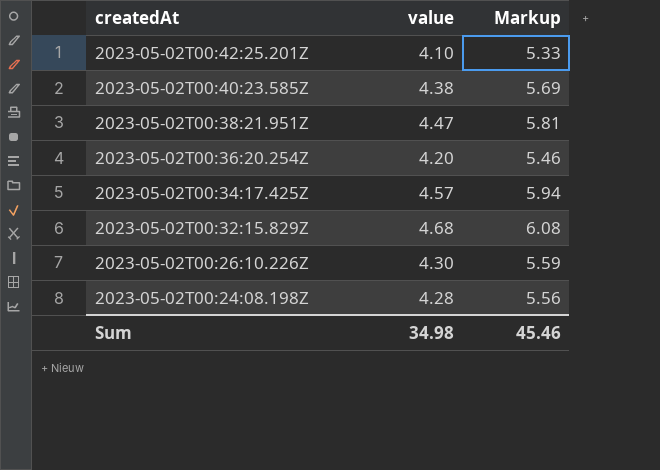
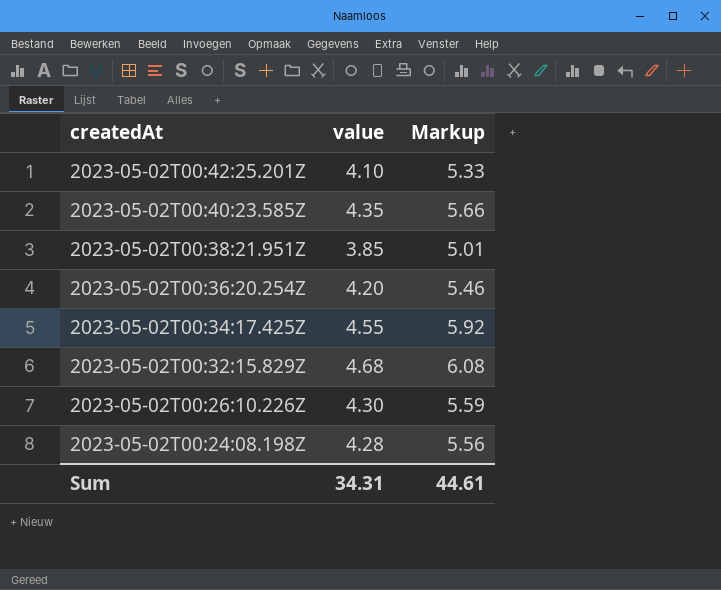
2023-05-02T00:40:23.585Z | value: 4.38 -> 4.35
2023-05-02T00:40:23.585Z | Markup: 5.69 -> 5.66
2023-05-02T00:38:21.951Z | value: 4.47 -> 3.85
2023-05-02T00:38:21.951Z | Markup: 5.81 -> 5.01
2023-05-02T00:34:17.425Z | value: 4.57 -> 4.55
2023-05-02T00:34:17.425Z | Markup: 5.94 -> 5.92
Sum | value: 34.98 -> 34.31
Sum | Markup: 45.46 -> 44.61

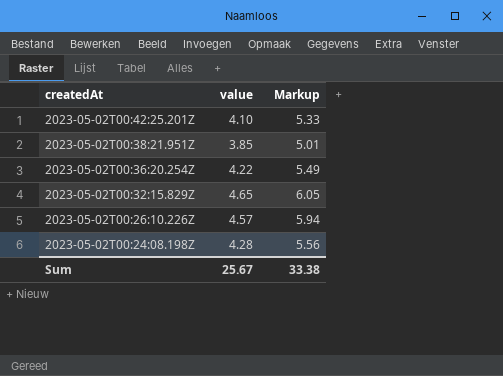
row 2023-05-02T00:40:23.585Z: 4.35 | 5.66 -> none
row 2023-05-02T00:34:17.425Z: 4.55 | 5.92 -> none
2023-05-02T00:36:20.254Z | value: 4.20 -> 4.22
2023-05-02T00:36:20.254Z | Markup: 5.46 -> 5.49
2023-05-02T00:32:15.829Z | value: 4.68 -> 4.65
2023-05-02T00:32:15.829Z | Markup: 6.08 -> 6.05
2023-05-02T00:26:10.226Z | value: 4.30 -> 4.57
2023-05-02T00:26:10.226Z | Markup: 5.59 -> 5.94
Sum | value: 34.31 -> 25.67
Sum | Markup: 44.61 -> 33.38

